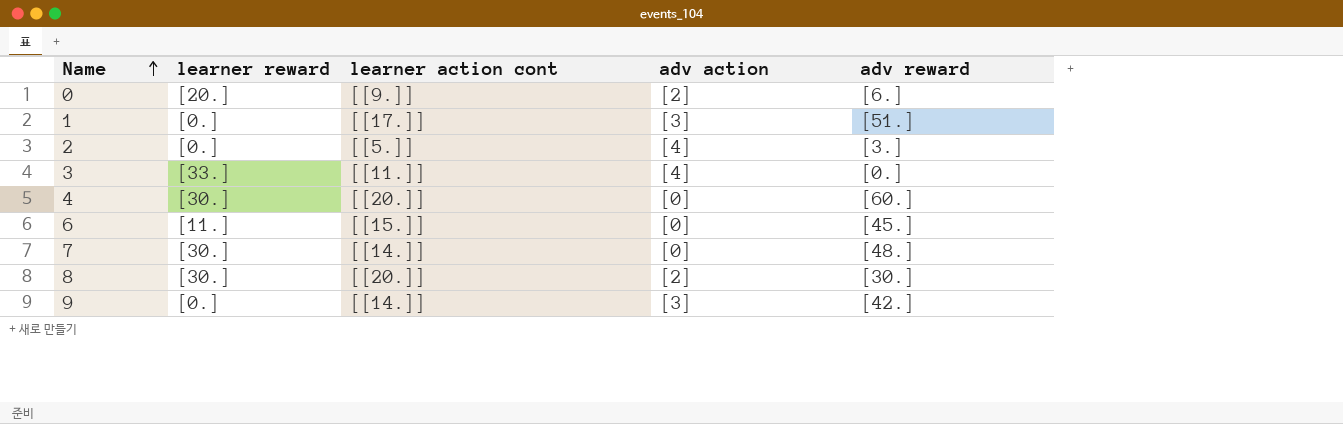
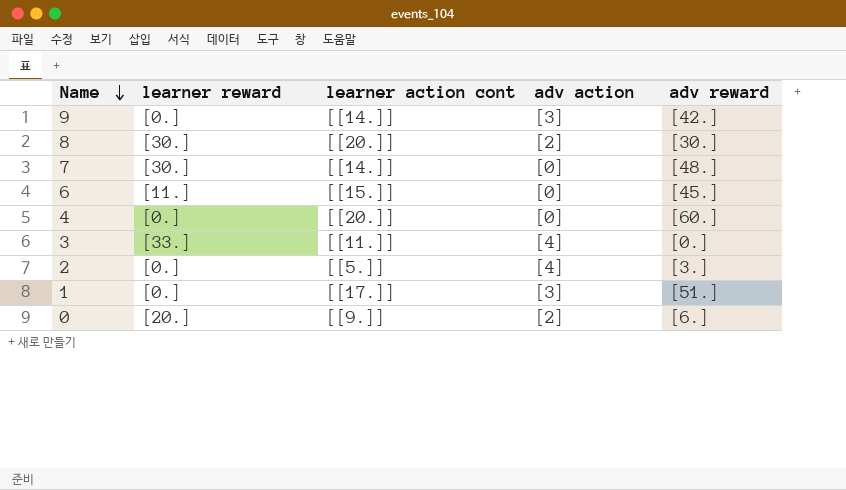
row order: Name ascending -> Name descending
4 | learner reward: [30.] -> [0.]

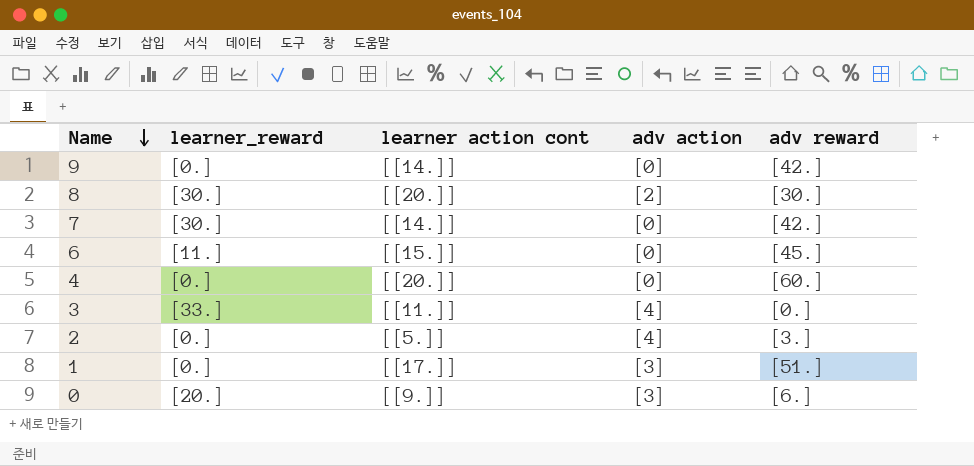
column name: learner reward -> learner_reward
9 | adv action: [3] -> [0]
7 | adv reward: [48.] -> [42.]
0 | adv action: [2] -> [3]

